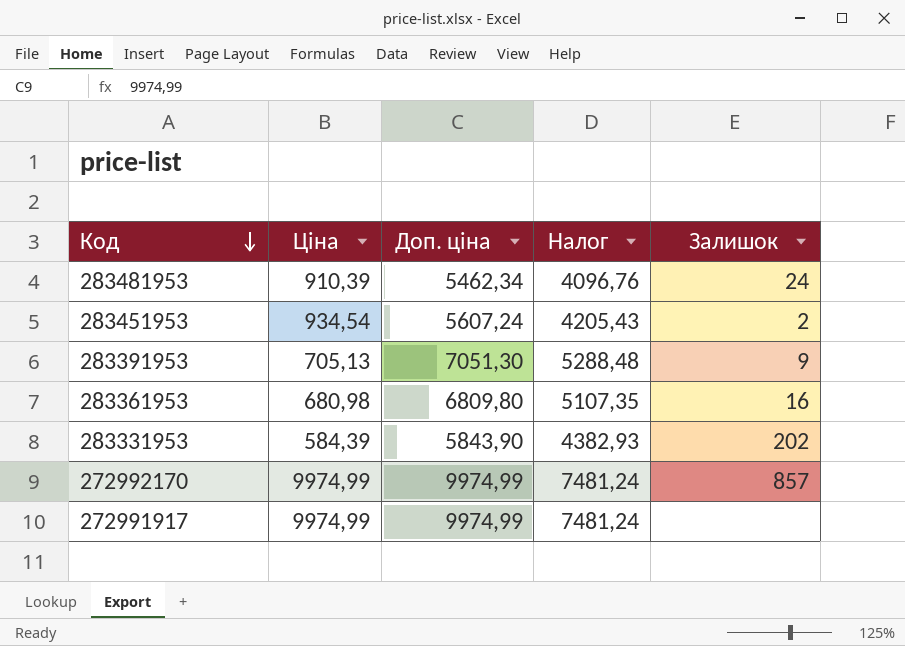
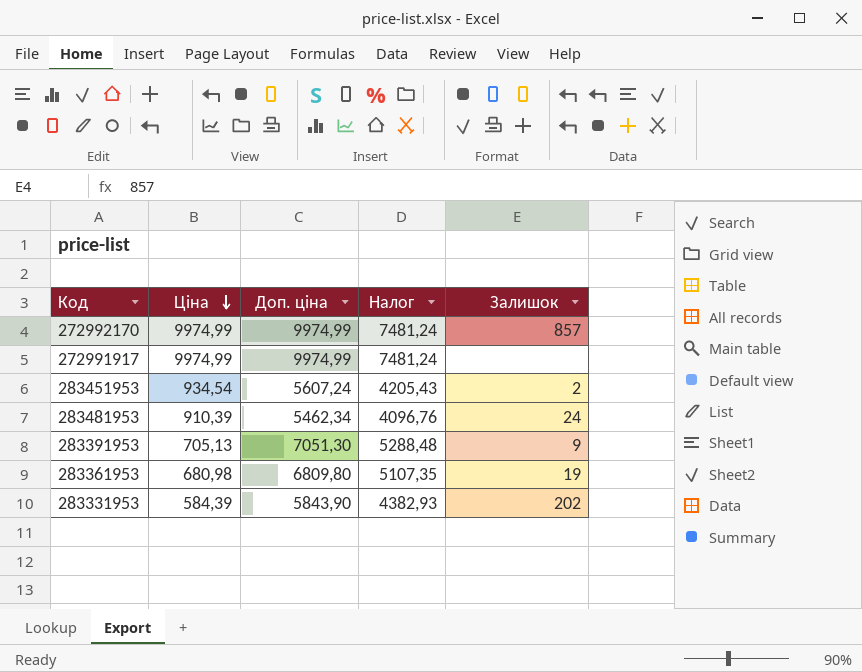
row order: Код descending -> Ціна descending
283361953 | Залишок: 16 -> 19

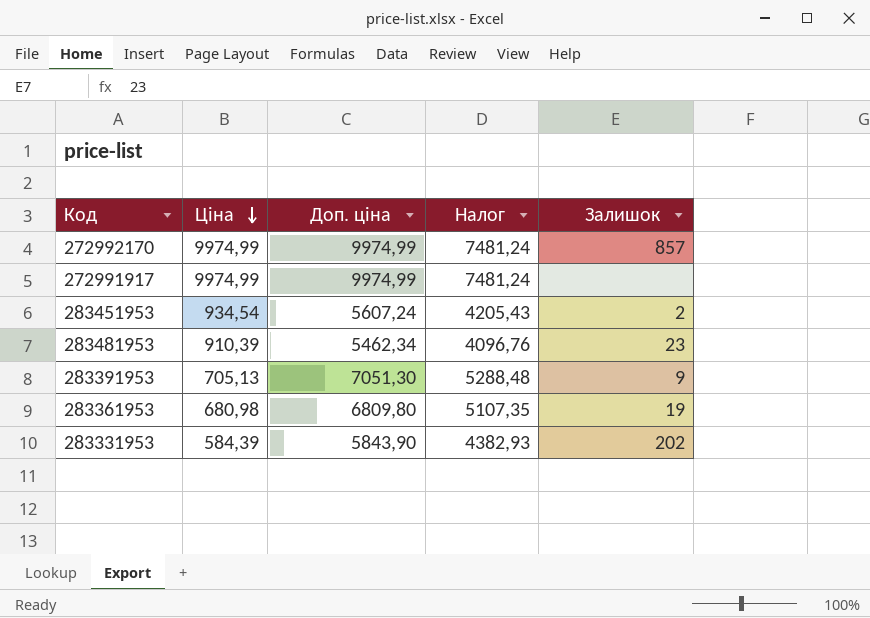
283481953 | Залишок: 24 -> 23

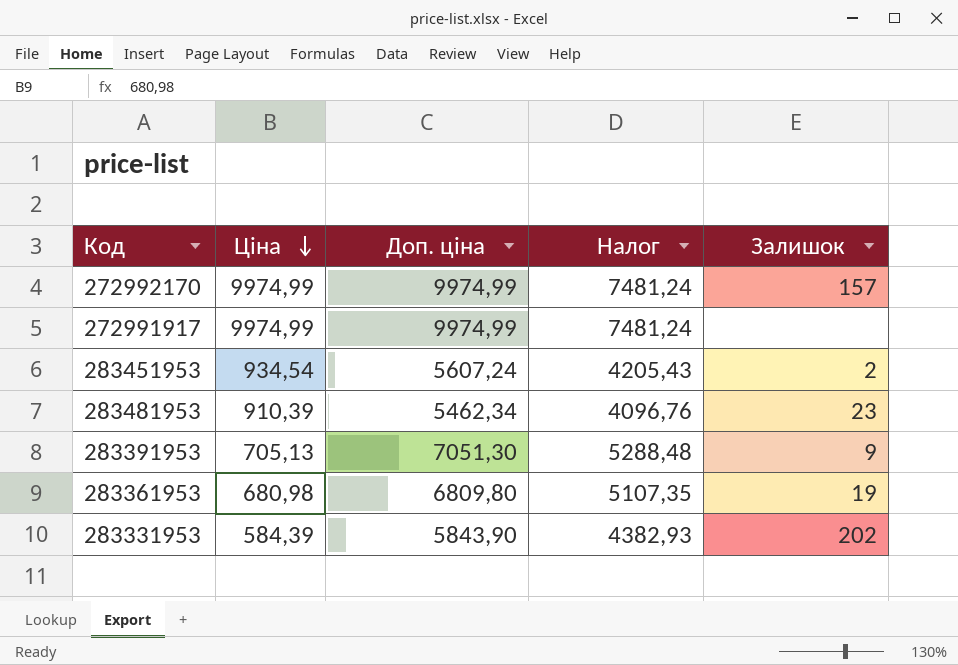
272992170 | Залишок: 857 -> 157

